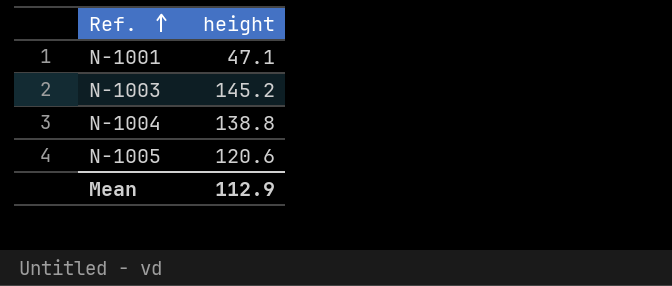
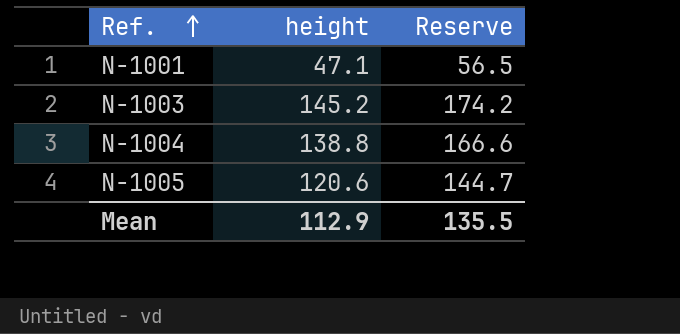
column Reserve | formula: none -> [height] * 1.2

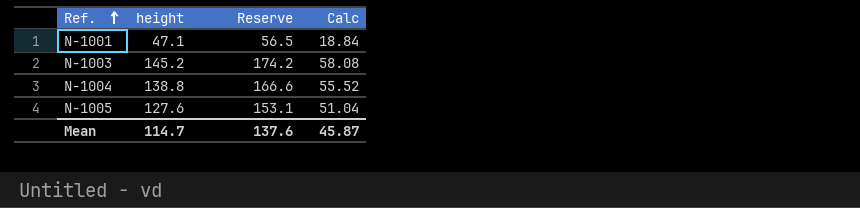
column Calc | formula: none -> [height] * 0.4
N-1005 | height: 120.6 -> 127.6
N-1005 | Reserve: 144.7 -> 153.1
Mean | height: 112.9 -> 114.7
Mean | Reserve: 135.5 -> 137.6

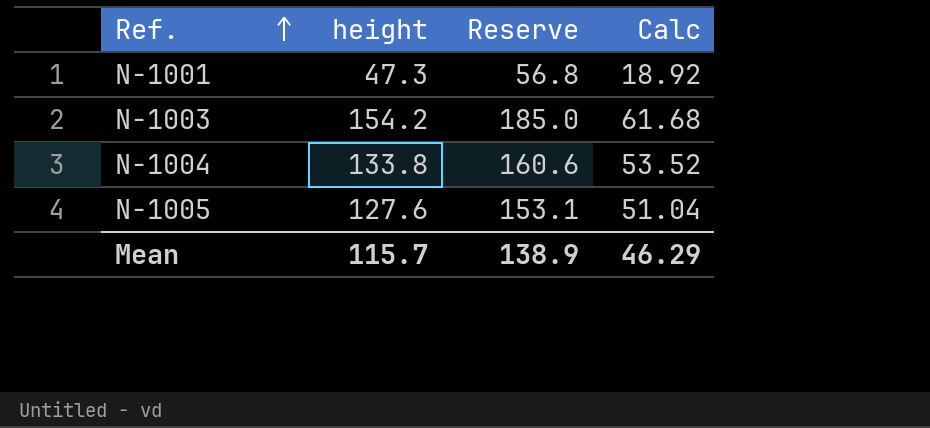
N-1001 | height: 47.1 -> 47.3
N-1001 | Reserve: 56.5 -> 56.8
N-1001 | Calc: 18.84 -> 18.92
N-1003 | height: 145.2 -> 154.2
N-1003 | Reserve: 174.2 -> 185.0
N-1003 | Calc: 58.08 -> 61.68
N-1004 | height: 138.8 -> 133.8
N-1004 | Reserve: 166.6 -> 160.6
N-1004 | Calc: 55.52 -> 53.52
Mean | height: 114.7 -> 115.7
Mean | Reserve: 137.6 -> 138.9
Mean | Calc: 45.87 -> 46.29

